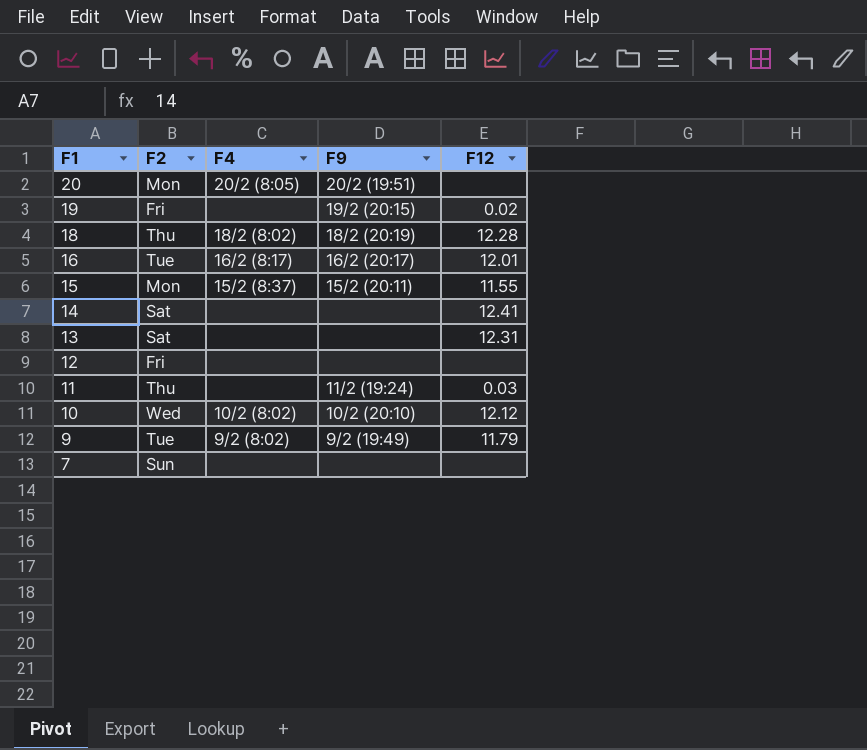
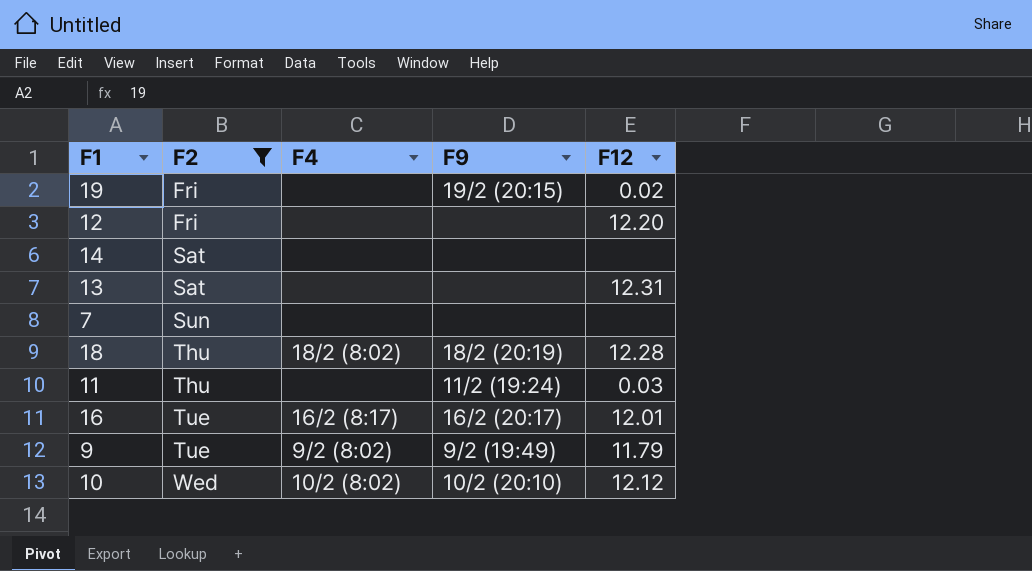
filter: none -> F2 != Mon
row order: F1 descending -> F2 ascending
12 | F12: none -> 12.20
14 | F12: 12.41 -> none

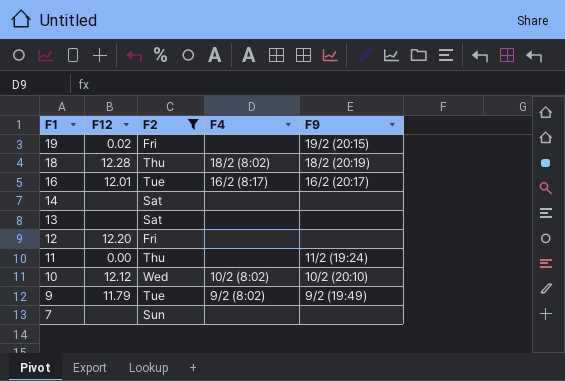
row order: F2 ascending -> F1 descending
column F12 | position: 5 -> 2
13 | F12: 12.31 -> none
11 | F12: 0.03 -> 0.00

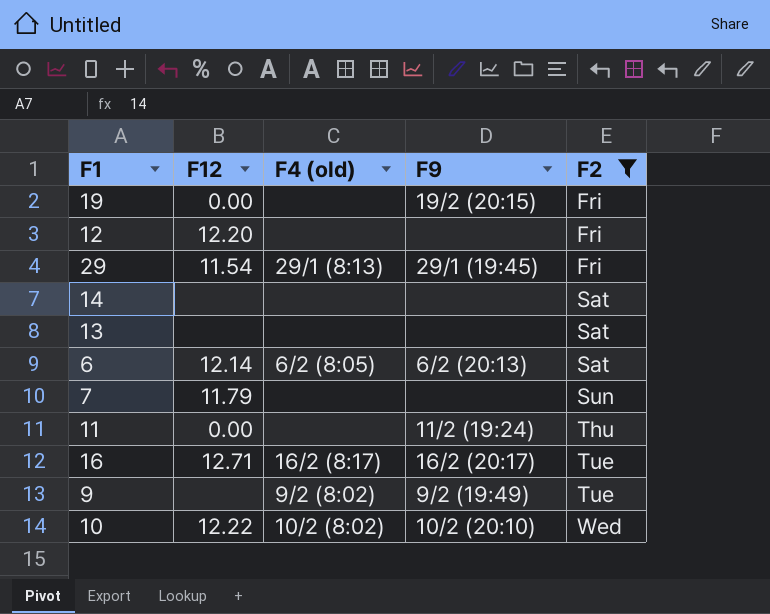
row order: F1 descending -> F2 ascending
column name: F4 -> F4 (old)
column F2 | position: 3 -> 5
row 18: 12.28 | Thu | 18/2 (8:02) | 18/2 (20:19) -> none
19 | F12: 0.02 -> 0.00
row 29: none -> 11.54 | 29/1 (8:13) | 29/1 (19:45) | Fri
row 6: none -> 12.14 | 6/2 (8:05) | 6/2 (20:13) | Sat
7 | F12: none -> 11.79
16 | F12: 12.01 -> 12.71
9 | F12: 11.79 -> none
10 | F12: 12.12 -> 12.22

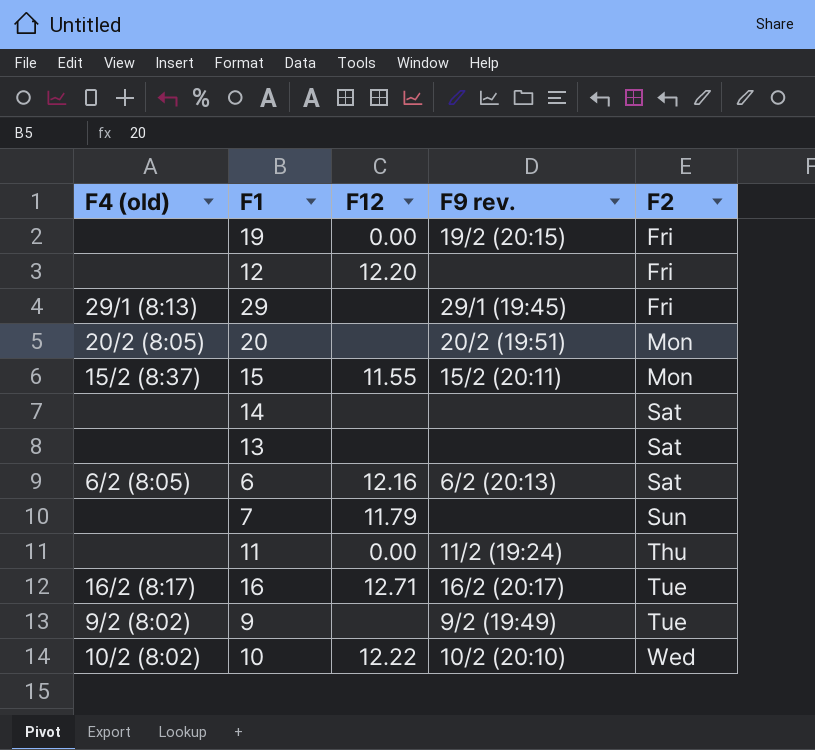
filter: F2 != Mon -> none
column F4 (old) | position: 3 -> 1
column name: F9 -> F9 rev.
29 | F12: 11.54 -> none
6 | F12: 12.14 -> 12.16

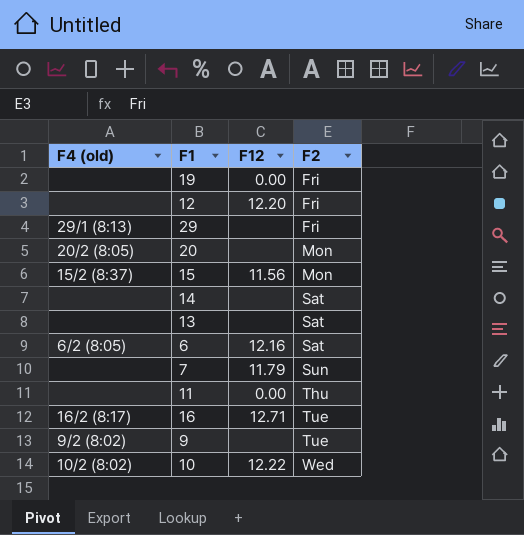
column F9 rev. | position: 4 -> none
15 | F12: 11.55 -> 11.56

